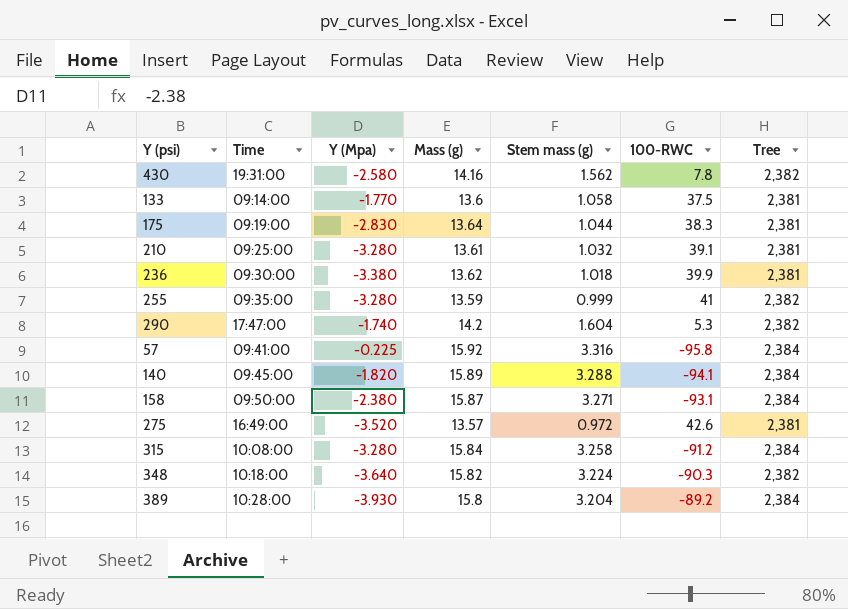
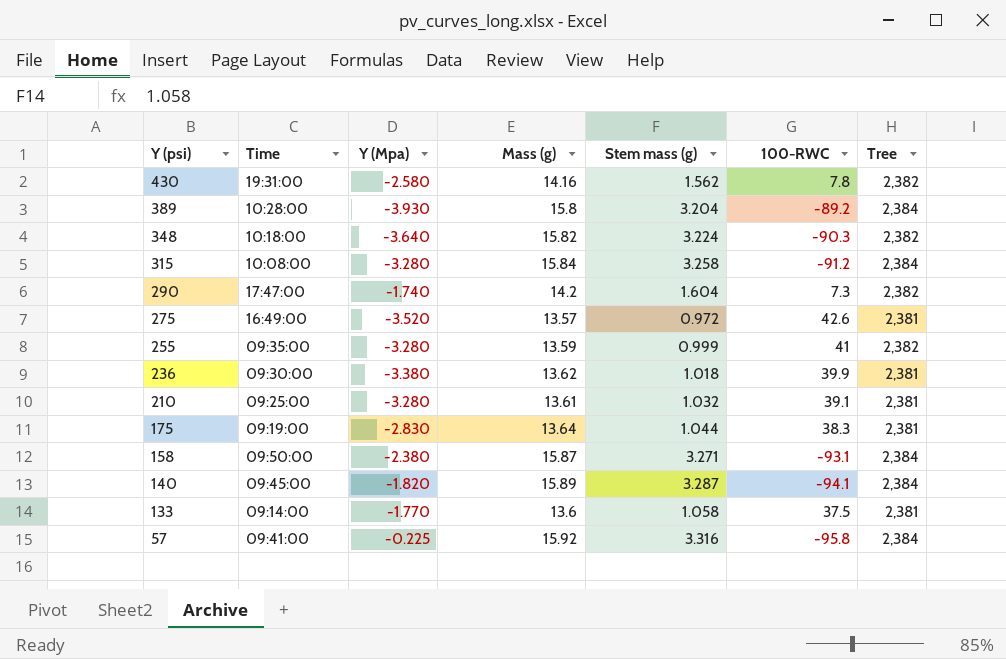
row order: none -> Y (psi) descending
290 | 100-RWC: 5.3 -> 7.3
140 | Stem mass (g): 3.288 -> 3.287

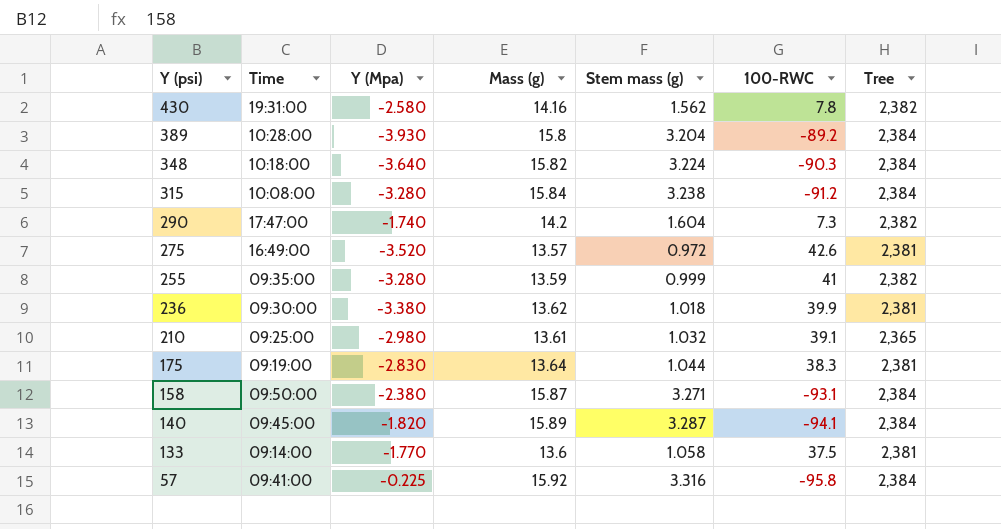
348 | Tree: 2,382 -> 2,384
315 | Stem mass (g): 3.258 -> 3.238
210 | Y (Mpa): -3.280 -> -2.980
210 | Tree: 2,381 -> 2,365

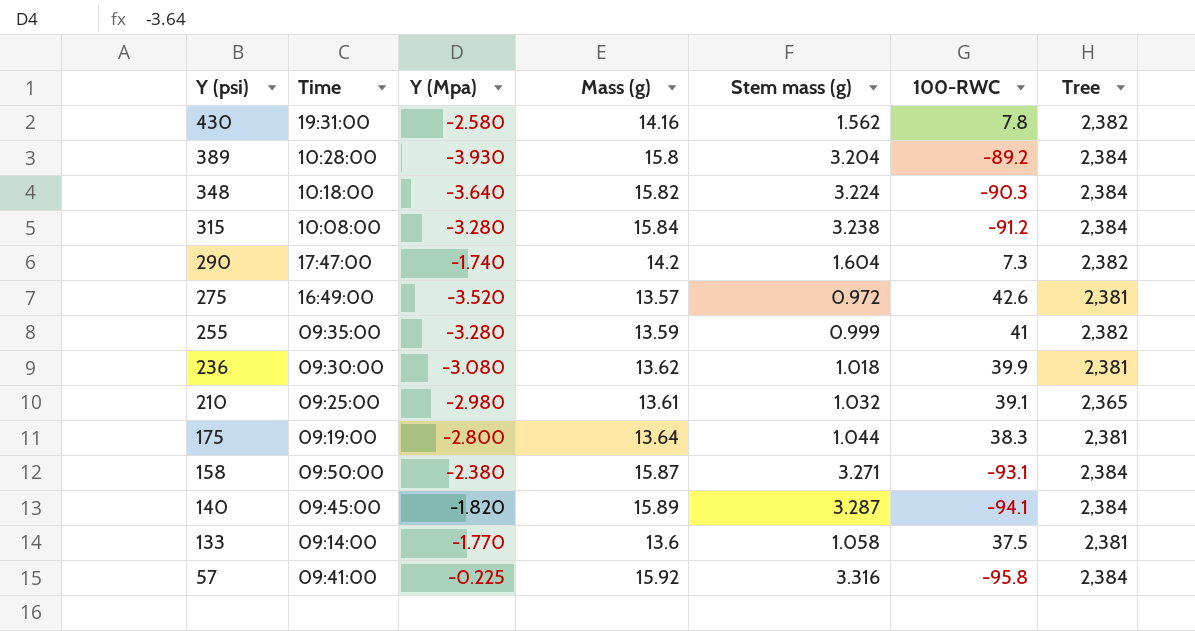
236 | Y (Mpa): -3.380 -> -3.080
175 | Y (Mpa): -2.830 -> -2.800

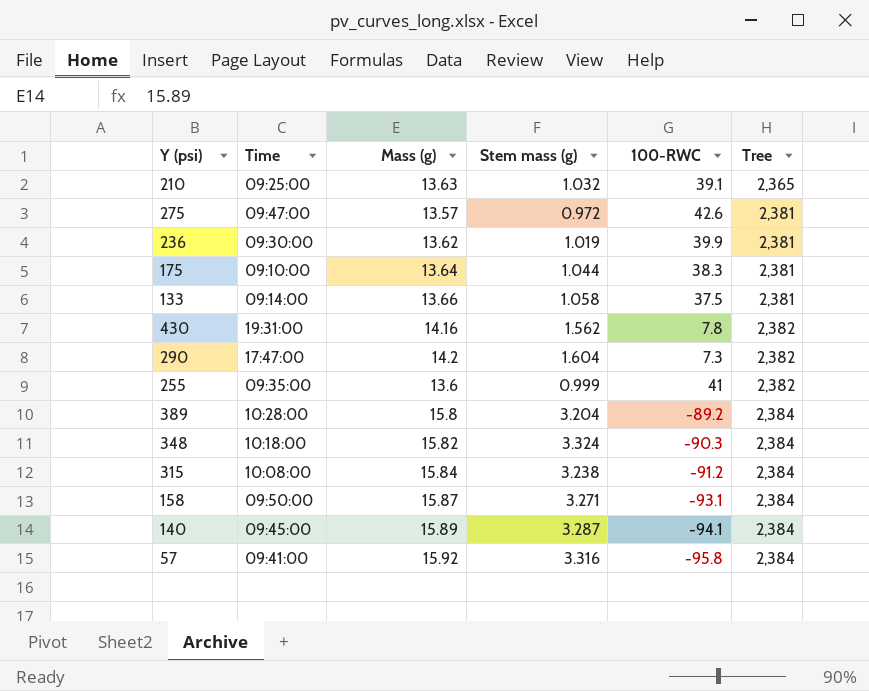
row order: Y (psi) descending -> Tree ascending
column Y (Mpa) | position: 3 -> none
210 | Mass (g): 13.61 -> 13.63
275 | Time: 16:49:00 -> 09:47:00
236 | Stem mass (g): 1.018 -> 1.019
175 | Time: 09:19:00 -> 09:10:00
133 | Mass (g): 13.6 -> 13.66
255 | Mass (g): 13.59 -> 13.6
348 | Stem mass (g): 3.224 -> 3.324

